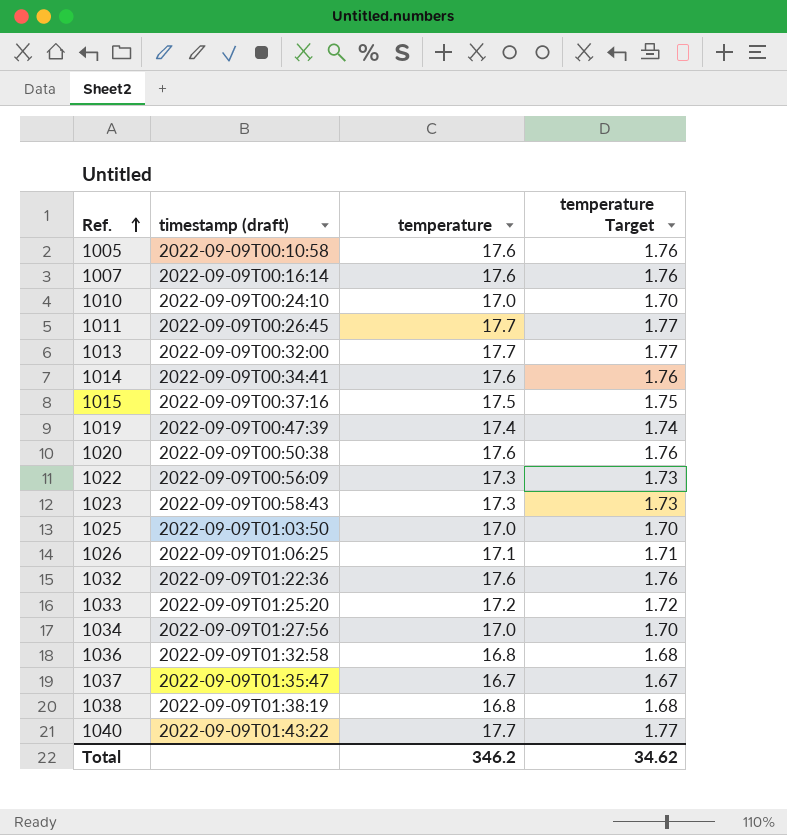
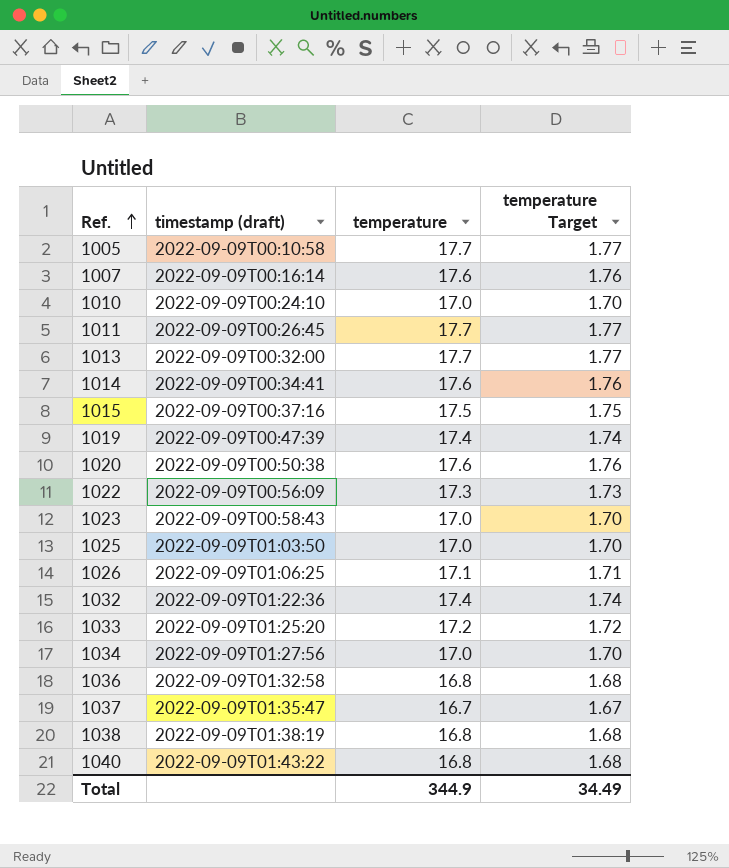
1005 | temperature: 17.6 -> 17.7
1005 | temperature Target: 1.76 -> 1.77
1023 | temperature: 17.3 -> 17.0
1023 | temperature Target: 1.73 -> 1.70
1032 | temperature: 17.6 -> 17.4
1032 | temperature Target: 1.76 -> 1.74
1040 | temperature: 17.7 -> 16.8
1040 | temperature Target: 1.77 -> 1.68
Total | temperature: 346.2 -> 344.9
Total | temperature Target: 34.62 -> 34.49

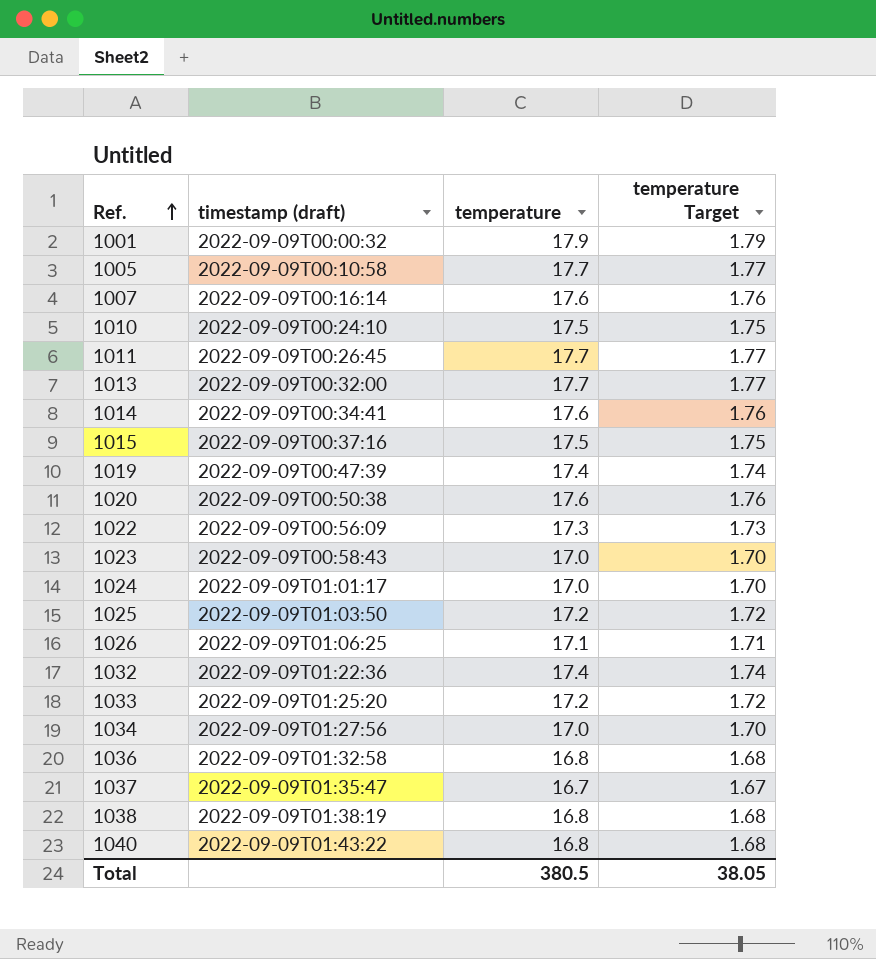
row 1001: none -> 2022-09-09T00:00:32 | 17.9 | 1.79
1010 | temperature: 17.0 -> 17.5
1010 | temperature Target: 1.70 -> 1.75
row 1024: none -> 2022-09-09T01:01:17 | 17.0 | 1.70
1025 | temperature: 17.0 -> 17.2
1025 | temperature Target: 1.70 -> 1.72
Total | temperature: 344.9 -> 380.5
Total | temperature Target: 34.49 -> 38.05

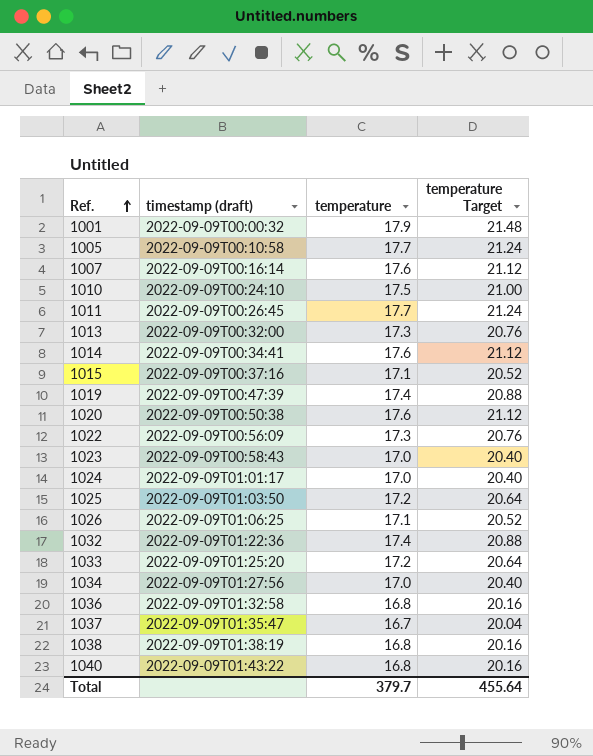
column temperature Target | formula: [temperature] * 0.1 -> [temperature] * 1.2
1013 | temperature: 17.7 -> 17.3
1015 | temperature: 17.5 -> 17.1
Total | temperature: 380.5 -> 379.7
Total | temperature Target: 38.05 -> 455.64

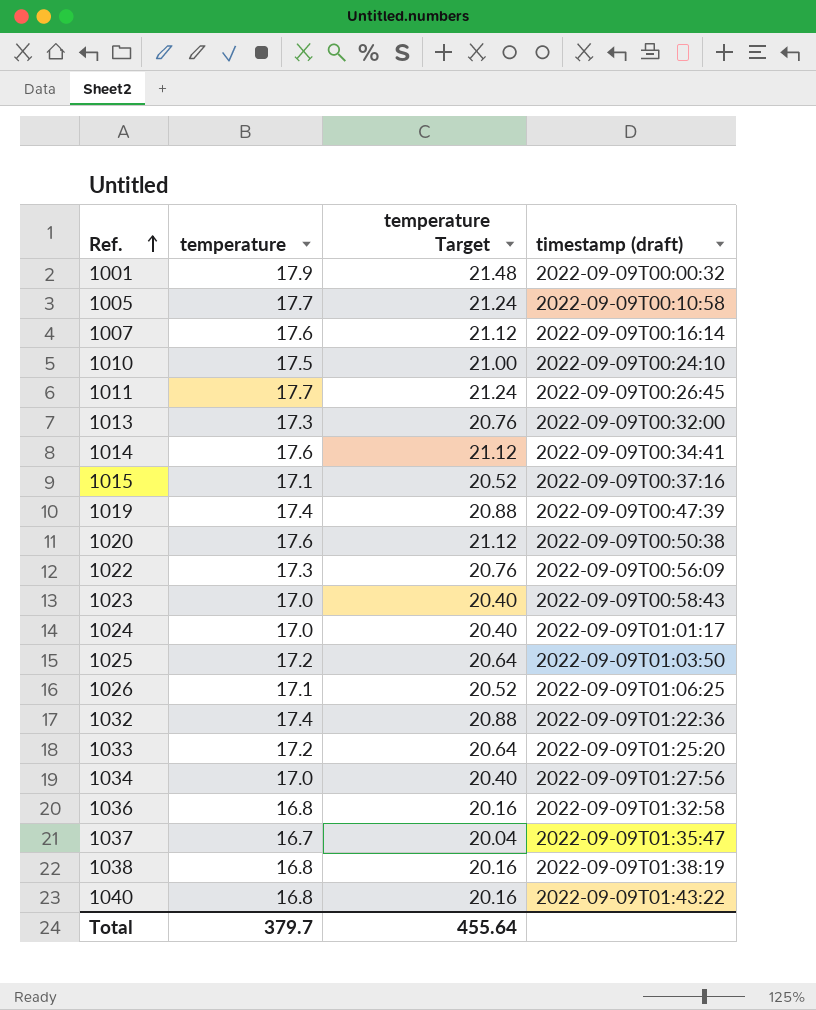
column timestamp (draft) | position: 2 -> 4

